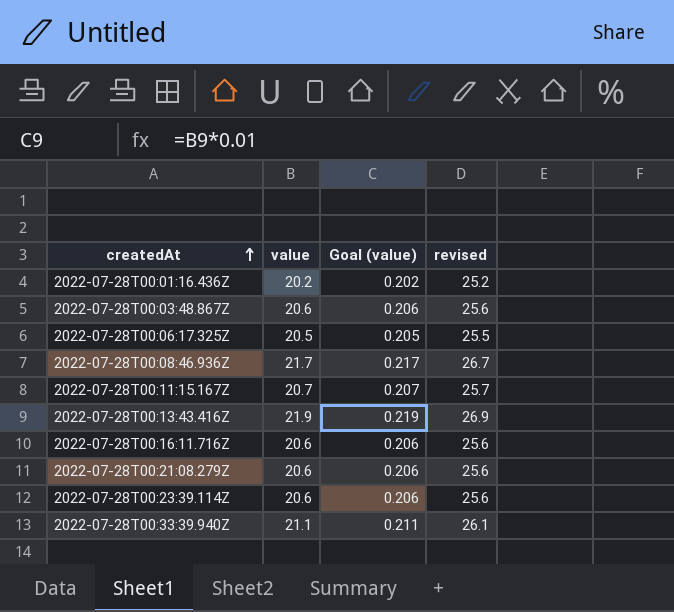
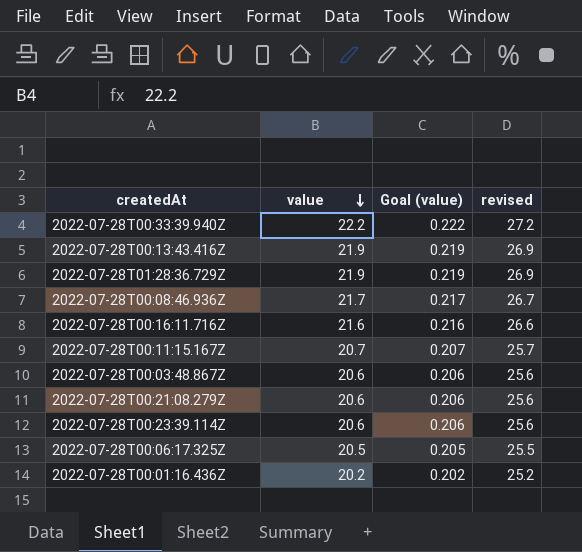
row order: createdAt ascending -> value descending
2022-07-28T00:33:39.940Z | value: 21.1 -> 22.2
2022-07-28T00:33:39.940Z | Goal (value): 0.211 -> 0.222
2022-07-28T00:33:39.940Z | revised: 26.1 -> 27.2
row 2022-07-28T01:28:36.729Z: none -> 21.9 | 0.219 | 26.9
2022-07-28T00:16:11.716Z | value: 20.6 -> 21.6
2022-07-28T00:16:11.716Z | Goal (value): 0.206 -> 0.216
2022-07-28T00:16:11.716Z | revised: 25.6 -> 26.6

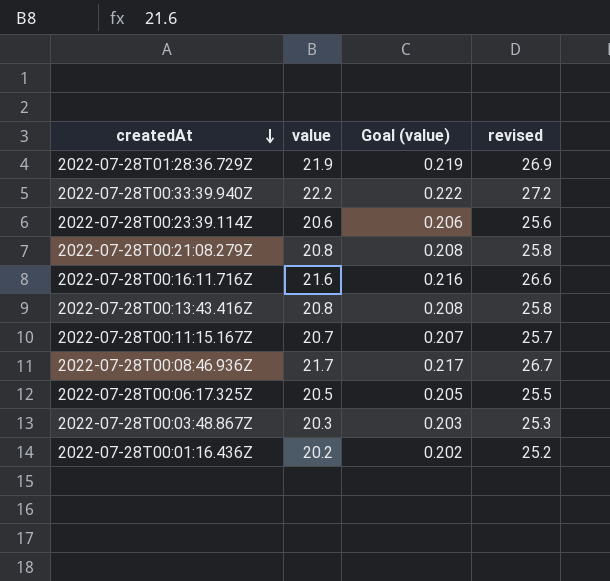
row order: value descending -> createdAt descending
2022-07-28T00:21:08.279Z | value: 20.6 -> 20.8
2022-07-28T00:21:08.279Z | Goal (value): 0.206 -> 0.208
2022-07-28T00:21:08.279Z | revised: 25.6 -> 25.8
2022-07-28T00:13:43.416Z | value: 21.9 -> 20.8
2022-07-28T00:13:43.416Z | Goal (value): 0.219 -> 0.208
2022-07-28T00:13:43.416Z | revised: 26.9 -> 25.8
2022-07-28T00:03:48.867Z | value: 20.6 -> 20.3
2022-07-28T00:03:48.867Z | Goal (value): 0.206 -> 0.203
2022-07-28T00:03:48.867Z | revised: 25.6 -> 25.3

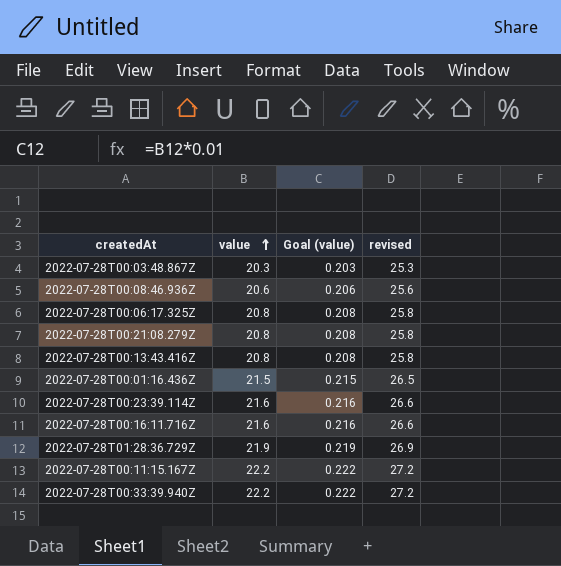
row order: createdAt descending -> value ascending
2022-07-28T00:08:46.936Z | value: 21.7 -> 20.6
2022-07-28T00:08:46.936Z | Goal (value): 0.217 -> 0.206
2022-07-28T00:08:46.936Z | revised: 26.7 -> 25.6
2022-07-28T00:06:17.325Z | value: 20.5 -> 20.8
2022-07-28T00:06:17.325Z | Goal (value): 0.205 -> 0.208
2022-07-28T00:06:17.325Z | revised: 25.5 -> 25.8
2022-07-28T00:01:16.436Z | value: 20.2 -> 21.5
2022-07-28T00:01:16.436Z | Goal (value): 0.202 -> 0.215
2022-07-28T00:01:16.436Z | revised: 25.2 -> 26.5
2022-07-28T00:23:39.114Z | value: 20.6 -> 21.6
2022-07-28T00:23:39.114Z | Goal (value): 0.206 -> 0.216
2022-07-28T00:23:39.114Z | revised: 25.6 -> 26.6
2022-07-28T00:11:15.167Z | value: 20.7 -> 22.2
2022-07-28T00:11:15.167Z | Goal (value): 0.207 -> 0.222
2022-07-28T00:11:15.167Z | revised: 25.7 -> 27.2

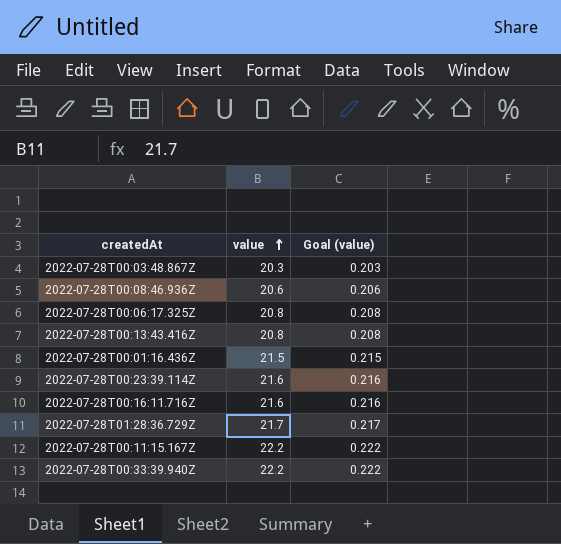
column revised | formula: [value] + 5 -> none
row 2022-07-28T00:21:08.279Z: 20.8 | 0.208 | 25.8 -> none
2022-07-28T01:28:36.729Z | value: 21.9 -> 21.7
2022-07-28T01:28:36.729Z | Goal (value): 0.219 -> 0.217

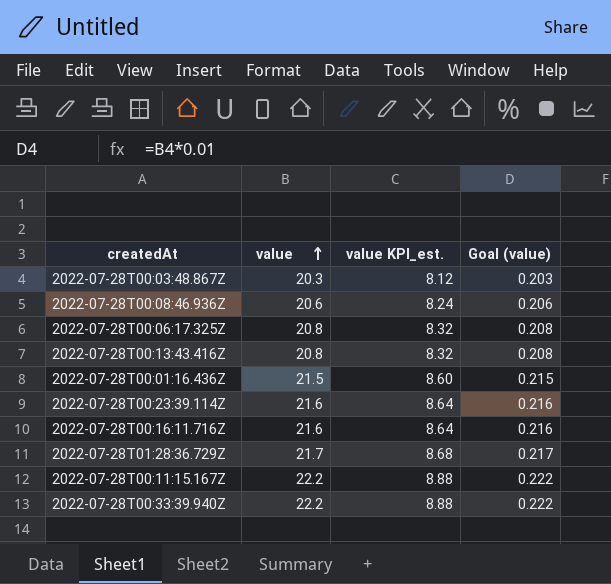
column value KPI_est. | formula: none -> [value] * 0.4

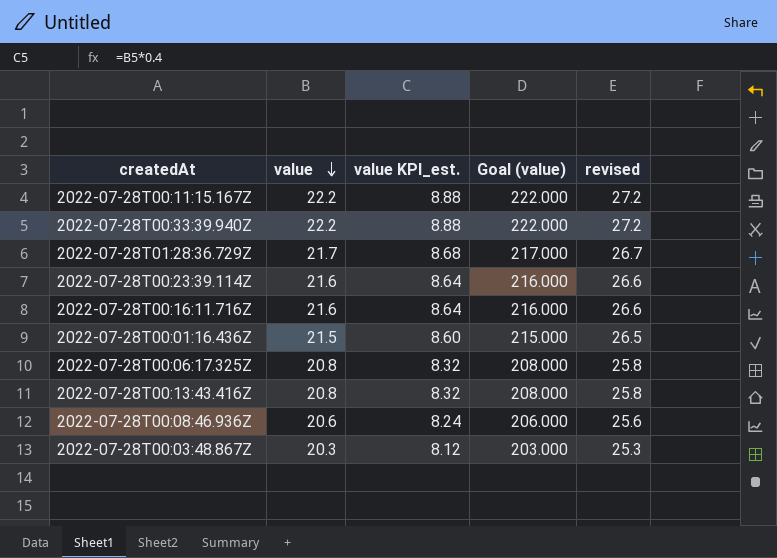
row order: value ascending -> value descending
column Goal (value) | formula: [value] * 0.01 -> [value] * 10
column revised | formula: none -> [value] + 5

